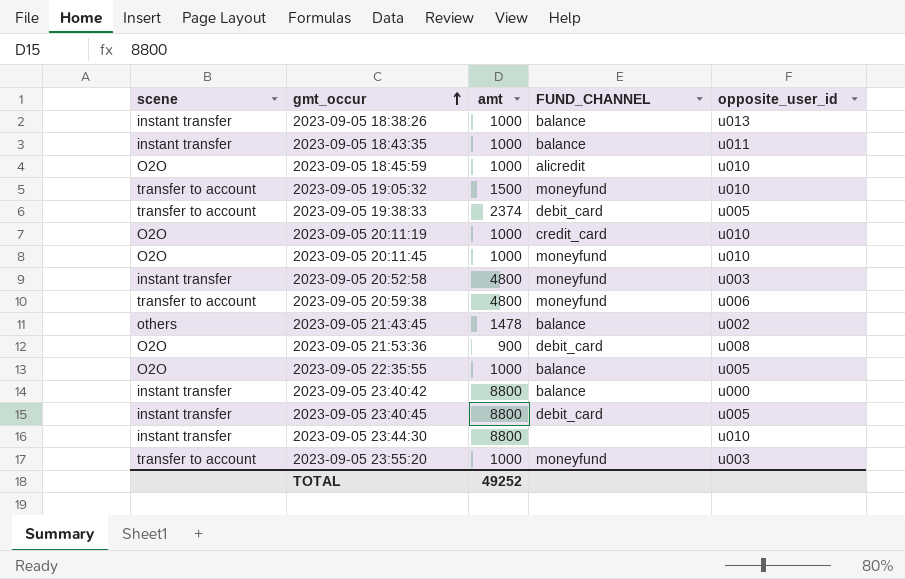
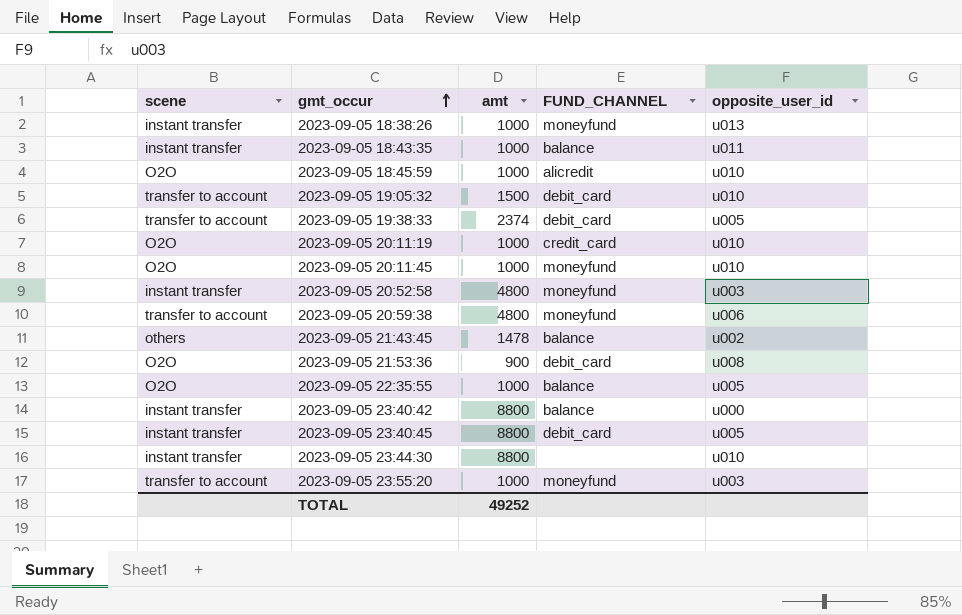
2023-09-05 18:38:26 | FUND_CHANNEL: balance -> moneyfund
2023-09-05 19:05:32 | FUND_CHANNEL: moneyfund -> debit_card

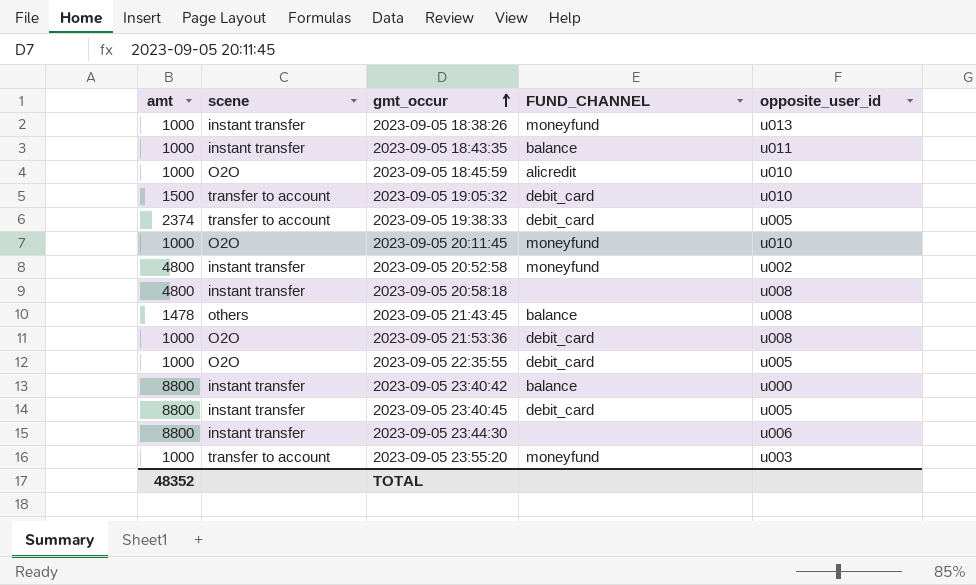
column amt | position: 3 -> 1
row 2023-09-05 20:11:19: O2O | 1000 | credit_card | u010 -> none
row 2023-09-05 20:59:38: transfer to account | 4800 | moneyfund | u006 -> none
2023-09-05 20:52:58 | opposite_user_id: u003 -> u002
row 2023-09-05 20:58:18: none -> 4800 | instant transfer | none | u008
2023-09-05 21:43:45 | opposite_user_id: u002 -> u008
2023-09-05 21:53:36 | amt: 900 -> 1000
2023-09-05 22:35:55 | FUND_CHANNEL: balance -> debit_card
2023-09-05 23:44:30 | opposite_user_id: u010 -> u006
TOTAL | amt: 49252 -> 48352

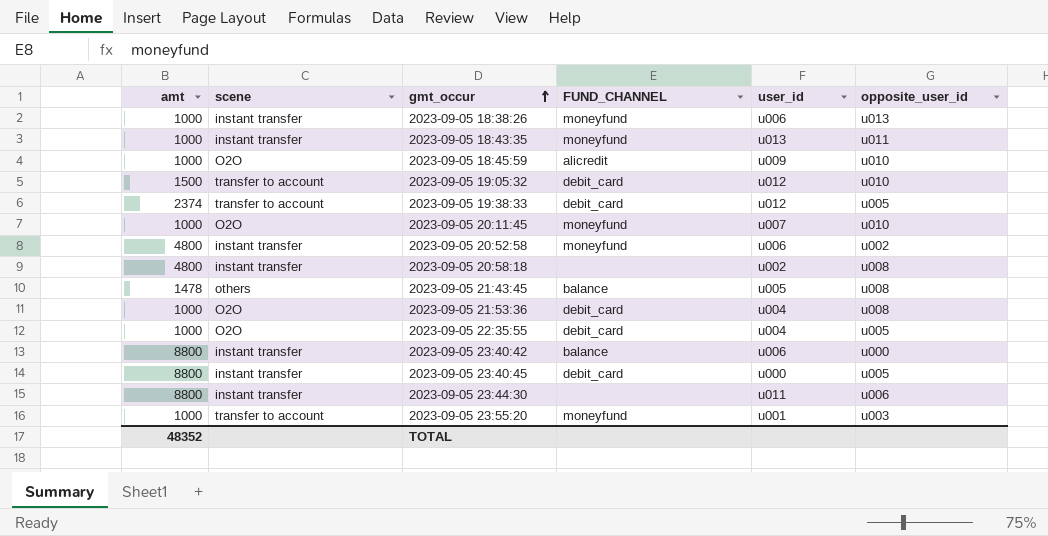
column user_id | position: none -> 5
2023-09-05 18:43:35 | FUND_CHANNEL: balance -> moneyfund

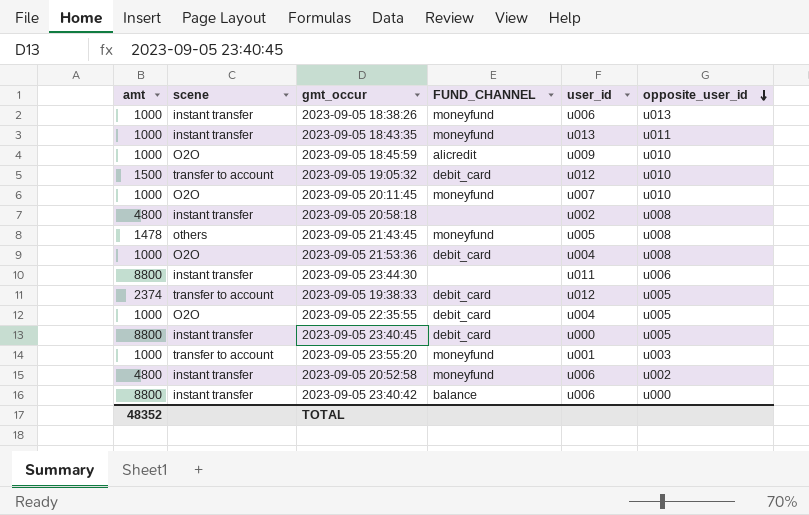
row order: gmt_occur ascending -> opposite_user_id descending
2023-09-05 21:43:45 | FUND_CHANNEL: balance -> moneyfund

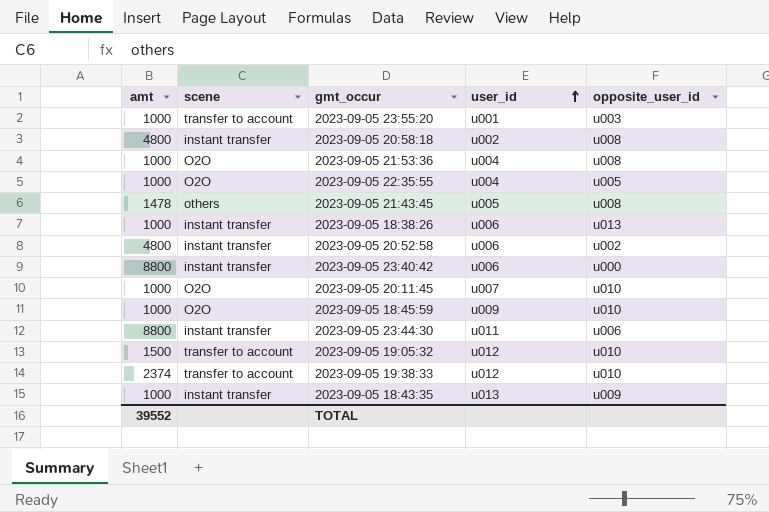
row order: opposite_user_id descending -> user_id ascending
column FUND_CHANNEL | position: 4 -> none
row 2023-09-05 23:40:45: 8800 | instant transfer | debit_card | u000 | u005 -> none
2023-09-05 19:38:33 | opposite_user_id: u005 -> u010
2023-09-05 18:43:35 | opposite_user_id: u011 -> u009
TOTAL | amt: 48352 -> 39552

